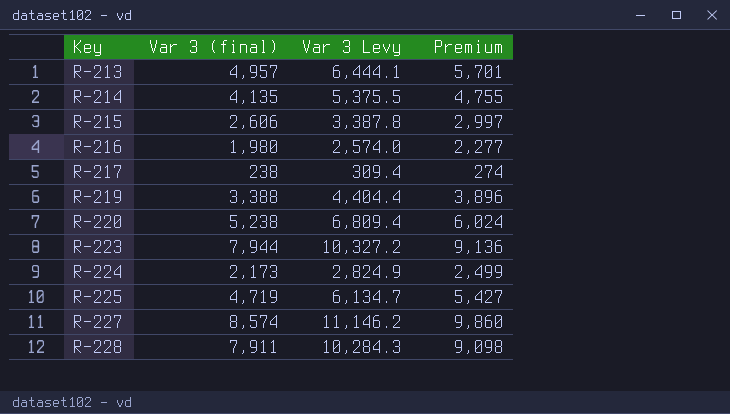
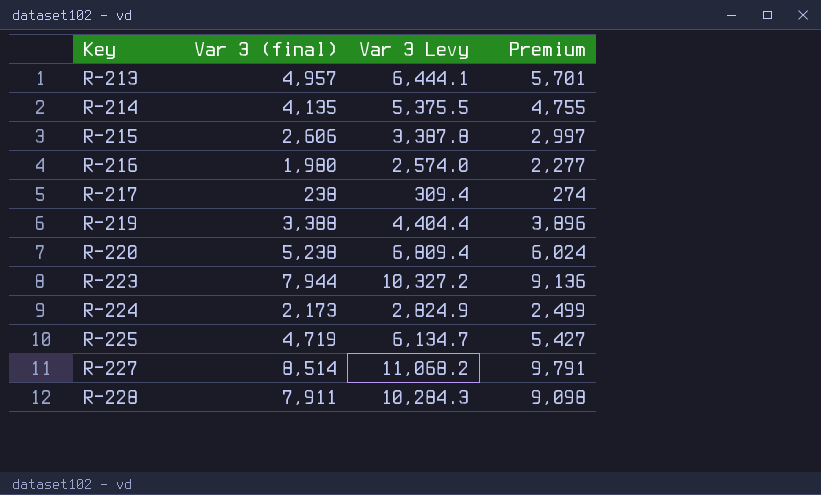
R-227 | Var 3 (final): 8,574 -> 8,514
R-227 | Var 3 Levy: 11,146.2 -> 11,068.2
R-227 | Premium: 9,860 -> 9,791

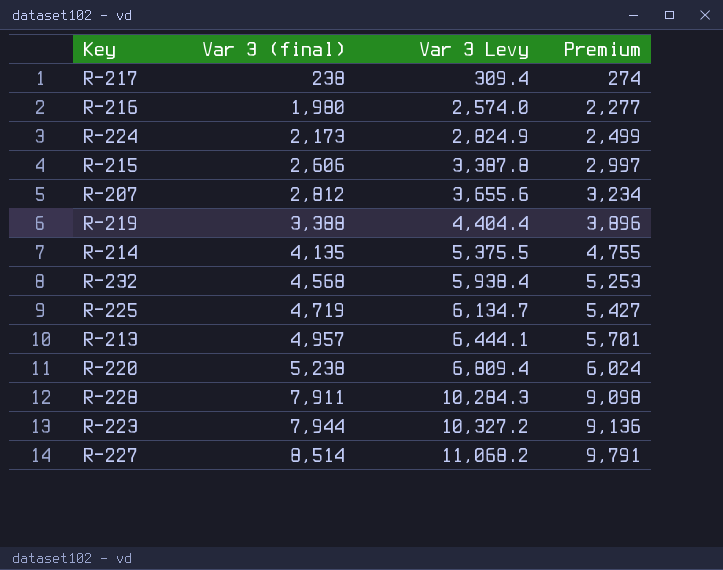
row order: Key ascending -> Var 3 (final) ascending
row R-207: none -> 2,812 | 3,655.6 | 3,234
row R-232: none -> 4,568 | 5,938.4 | 5,253

